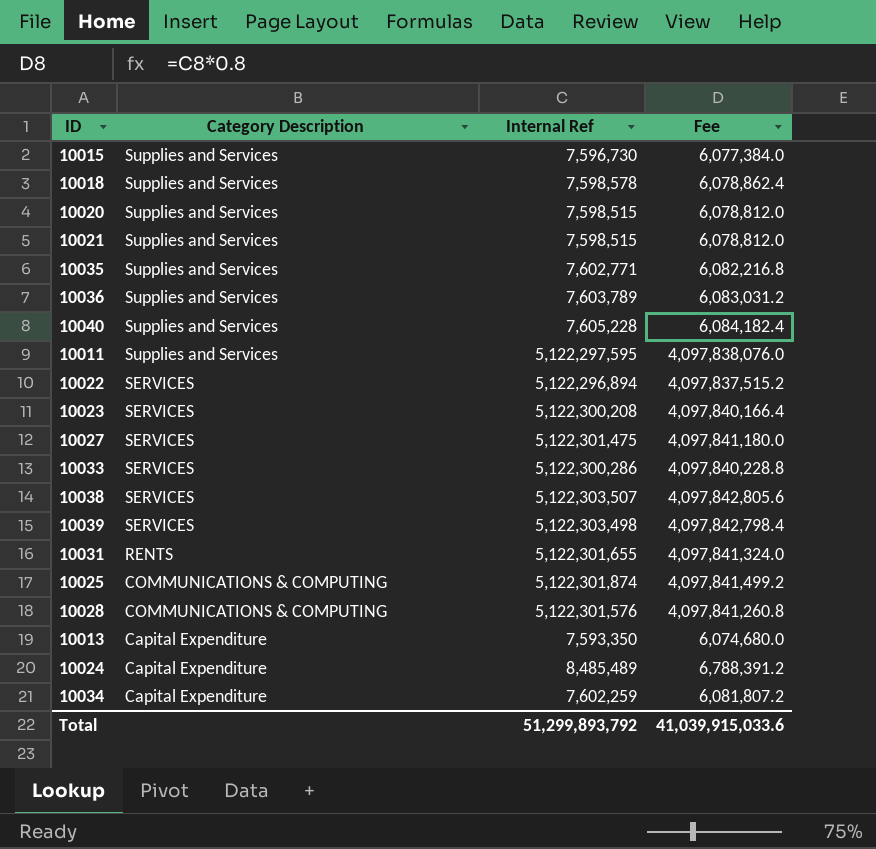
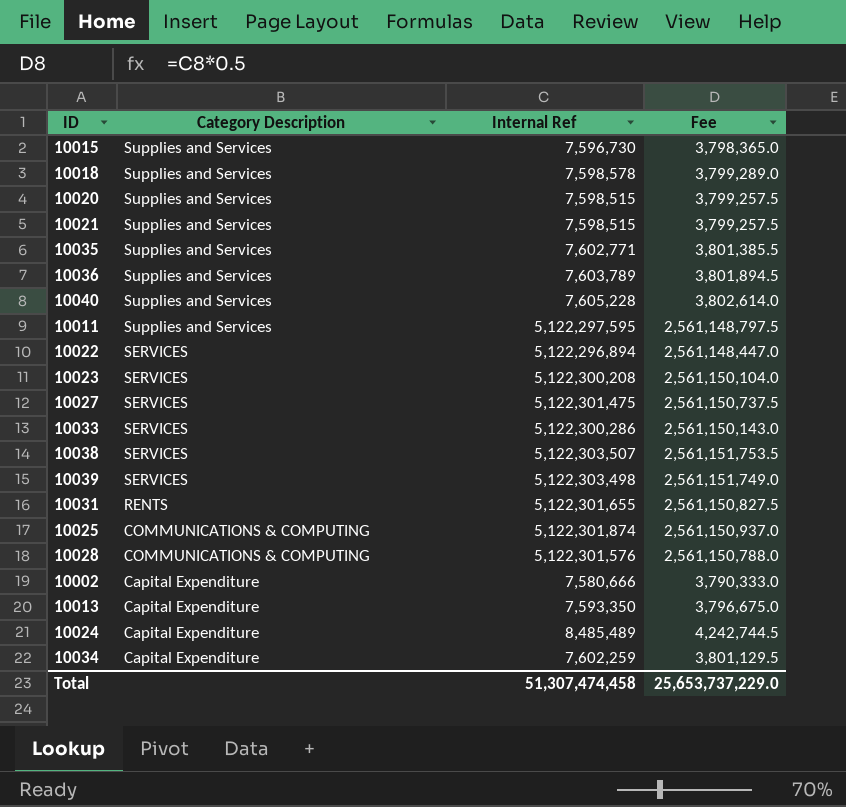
column Fee | formula: [Internal Ref] * 0.8 -> [Internal Ref] * 0.5
row 10002: none -> Capital Expenditure | 7,580,666 | 3,790,333.0
Total | Internal Ref: 51,299,893,792 -> 51,307,474,458
Total | Fee: 41,039,915,033.6 -> 25,653,737,229.0

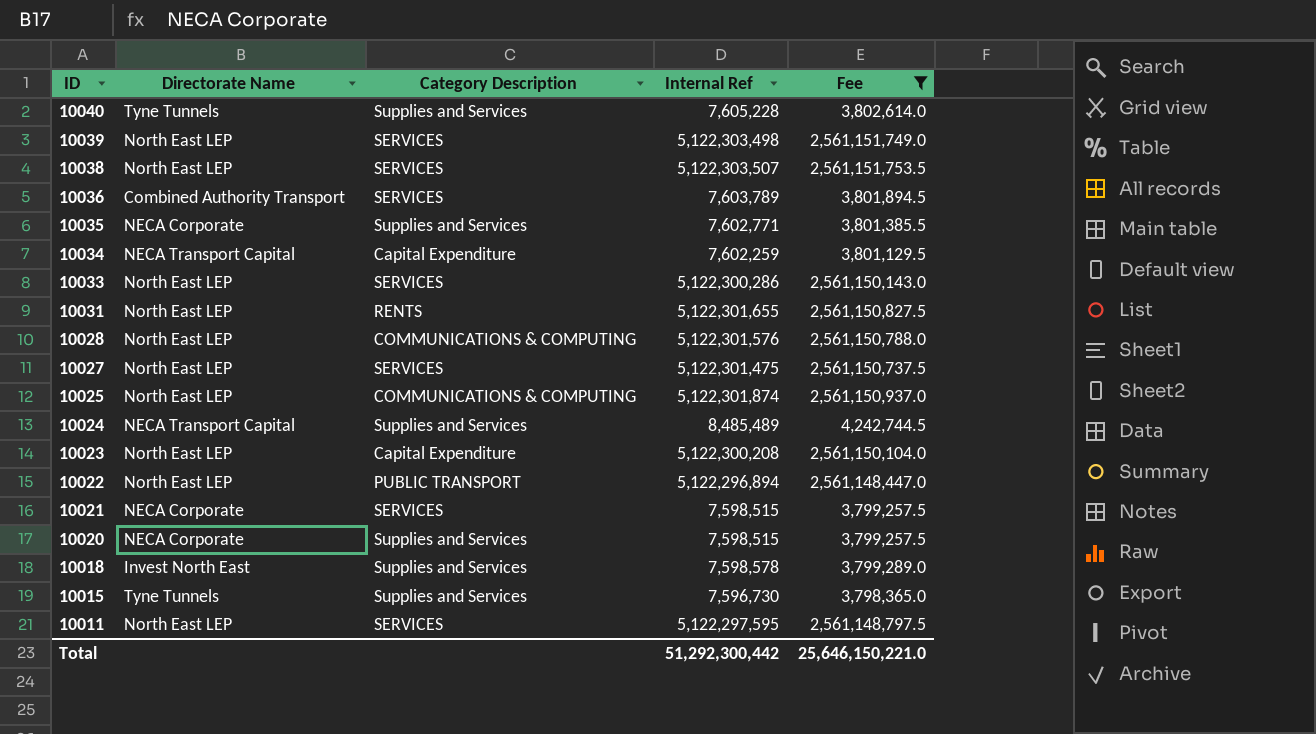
filter: none -> Fee >= 3,798,365.0
row order: Category Description descending -> ID descending
column Directorate Name | position: none -> 2
10036 | Category Description: Supplies and Services -> SERVICES
10024 | Category Description: Capital Expenditure -> Supplies and Services
10023 | Category Description: SERVICES -> Capital Expenditure
10022 | Category Description: SERVICES -> PUBLIC TRANSPORT
10021 | Category Description: Supplies and Services -> SERVICES
10011 | Category Description: Supplies and Services -> SERVICES
Total | Internal Ref: 51,307,474,458 -> 51,292,300,442
Total | Fee: 25,653,737,229.0 -> 25,646,150,221.0

